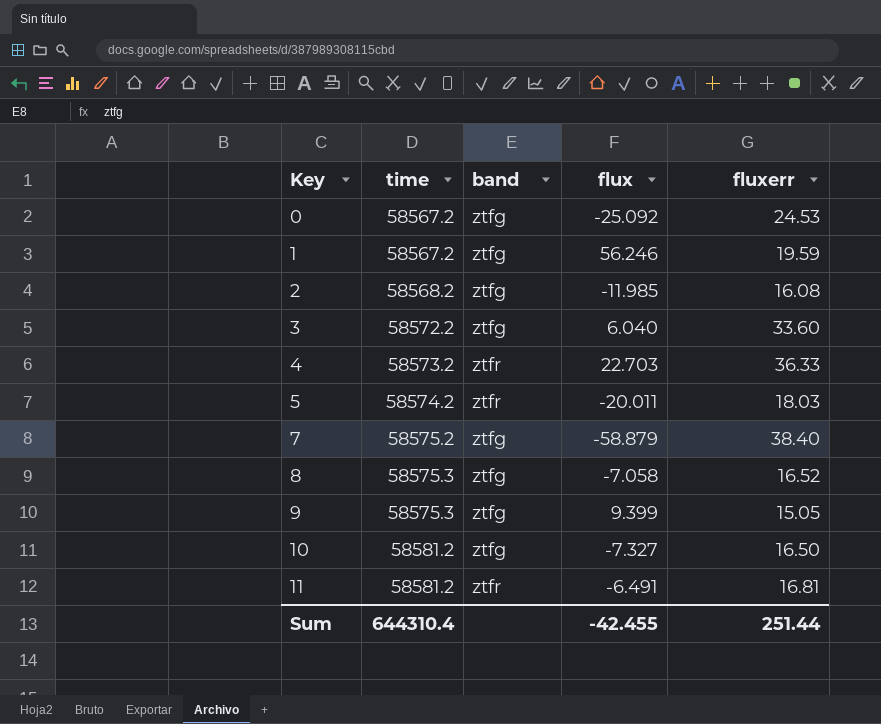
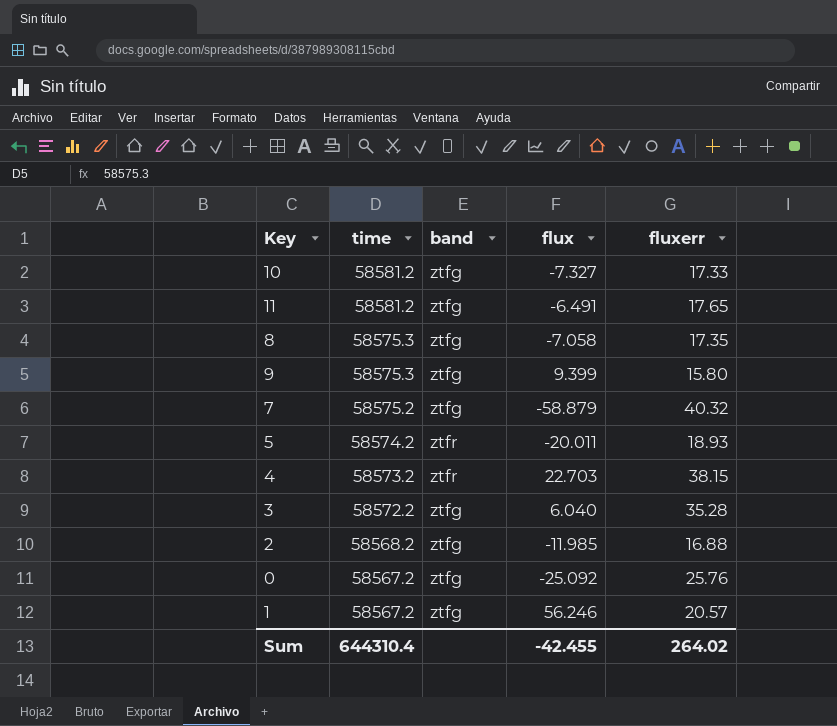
row order: Key ascending -> time descending
10 | fluxerr: 16.50 -> 17.33
11 | band: ztfr -> ztfg
11 | fluxerr: 16.81 -> 17.65
8 | fluxerr: 16.52 -> 17.35
9 | fluxerr: 15.05 -> 15.80
7 | fluxerr: 38.40 -> 40.32
5 | fluxerr: 18.03 -> 18.93
4 | fluxerr: 36.33 -> 38.15
3 | fluxerr: 33.60 -> 35.28
2 | fluxerr: 16.08 -> 16.88
0 | fluxerr: 24.53 -> 25.76
1 | fluxerr: 19.59 -> 20.57
Sum | fluxerr: 251.44 -> 264.02

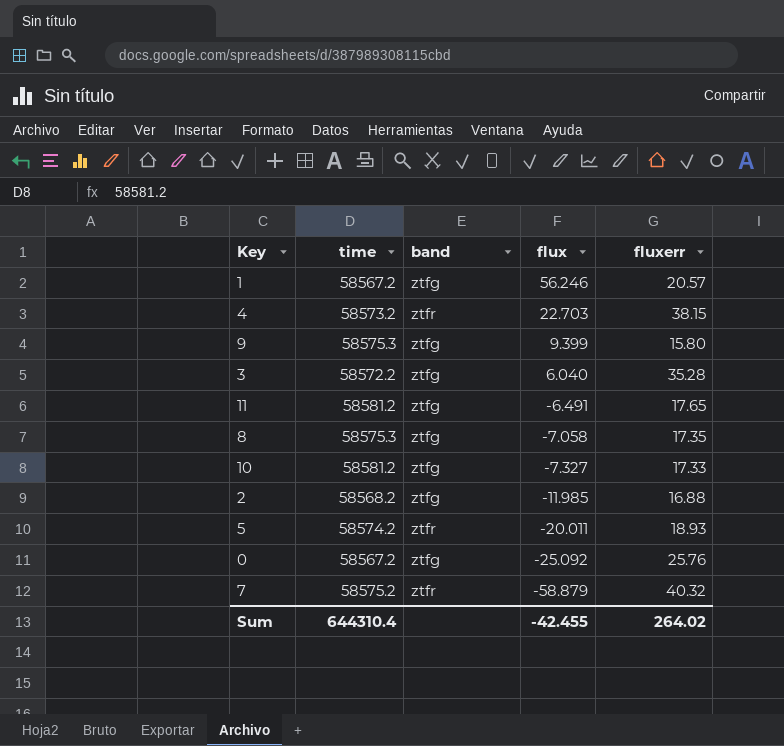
row order: time descending -> flux descending
7 | band: ztfg -> ztfr

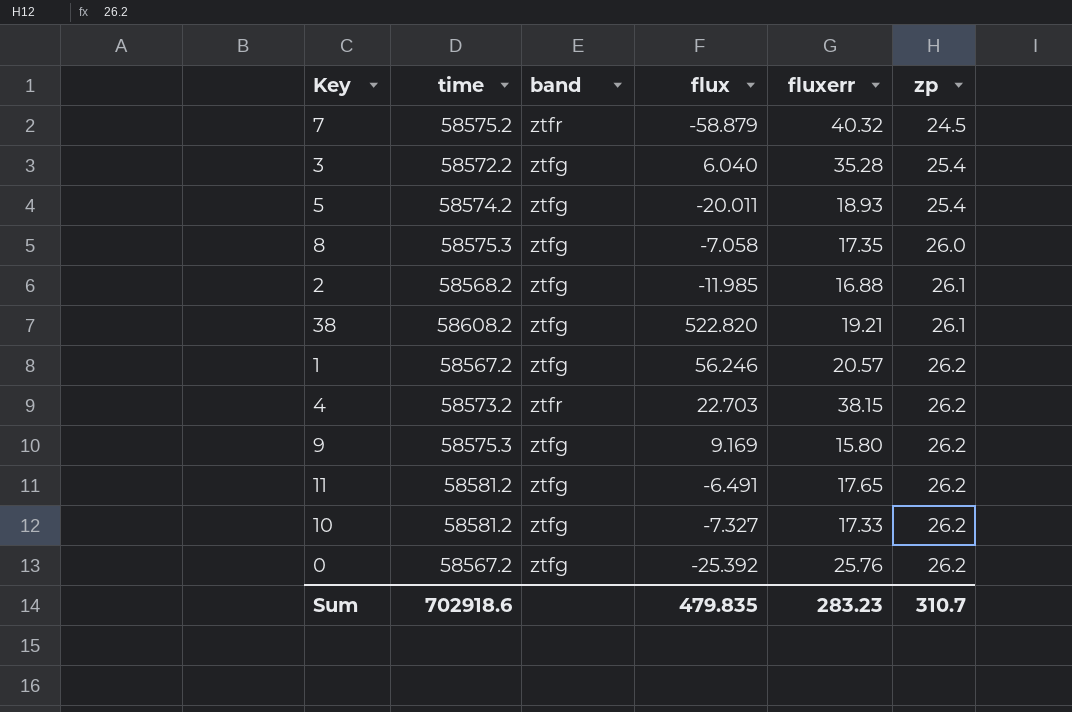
row order: flux descending -> zp ascending
column zp | position: none -> 6
5 | band: ztfr -> ztfg
row 38: none -> 58608.2 | ztfg | 522.820 | 19.21 | 26.1
9 | flux: 9.399 -> 9.169
0 | flux: -25.092 -> -25.392
Sum | time: 644310.4 -> 702918.6
Sum | flux: -42.455 -> 479.835
Sum | fluxerr: 264.02 -> 283.23

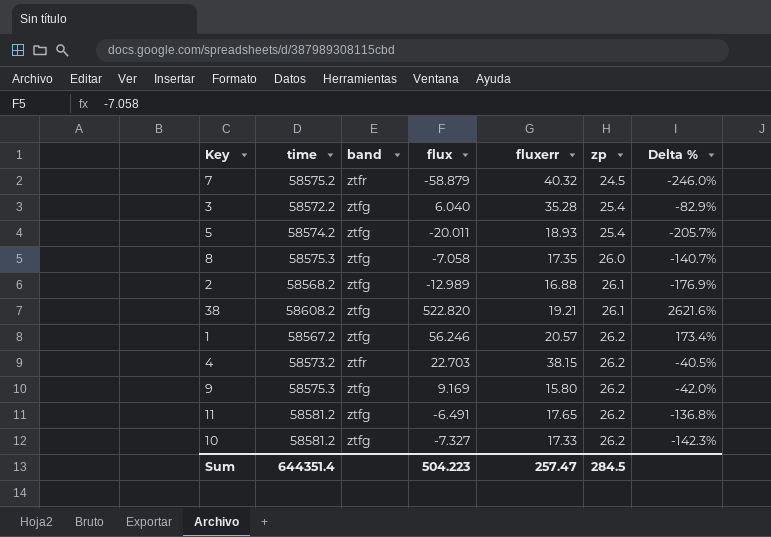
column Delta % | formula: none -> ([flux] - [fluxerr]) / [fluxerr]
row 0: 58567.2 | ztfg | -25.392 | 25.76 | 26.2 -> none
2 | flux: -11.985 -> -12.989
Sum | time: 702918.6 -> 644351.4
Sum | flux: 479.835 -> 504.223
Sum | fluxerr: 283.23 -> 257.47
Sum | zp: 310.7 -> 284.5

